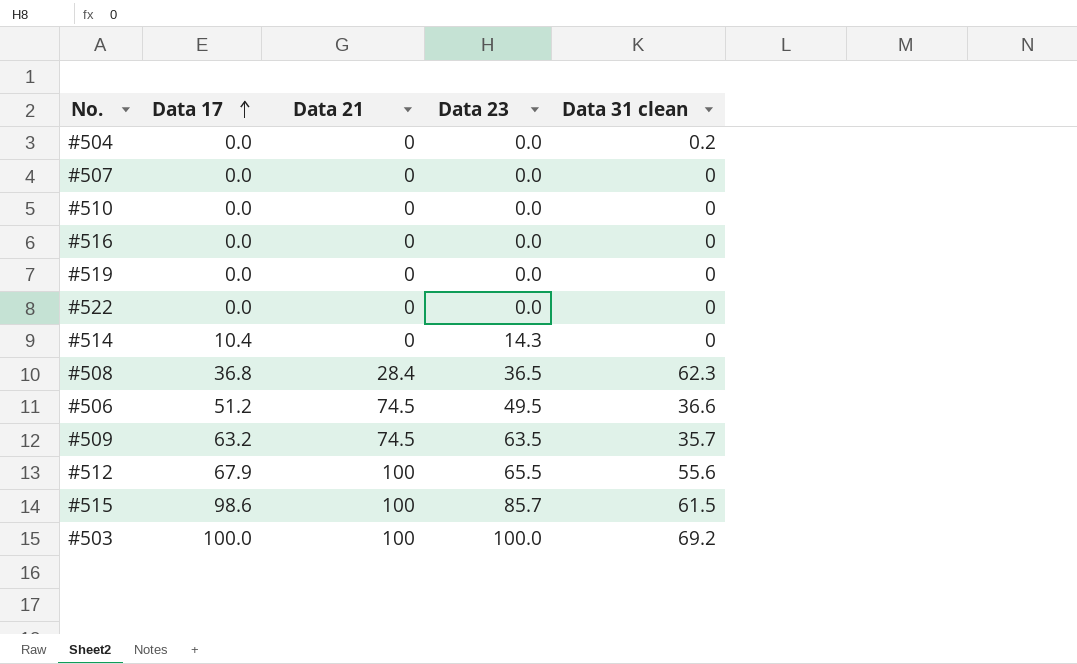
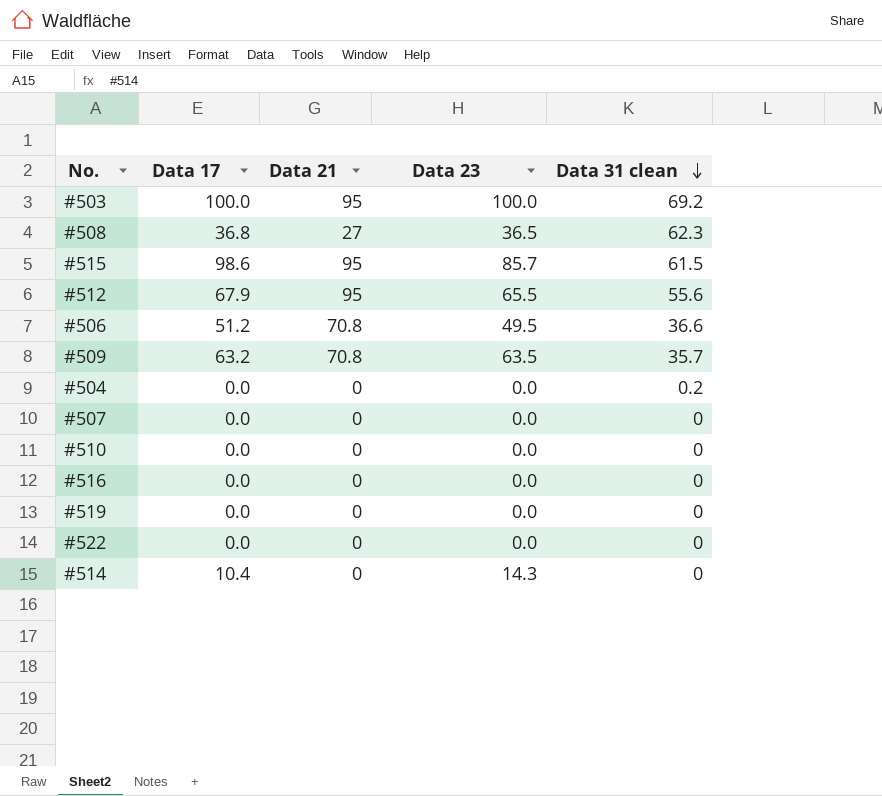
row order: Data 17 ascending -> Data 31 clean descending
#503 | Data 21: 100 -> 95
#508 | Data 21: 28.4 -> 27
#515 | Data 21: 100 -> 95
#512 | Data 21: 100 -> 95
#506 | Data 21: 74.5 -> 70.8
#509 | Data 21: 74.5 -> 70.8

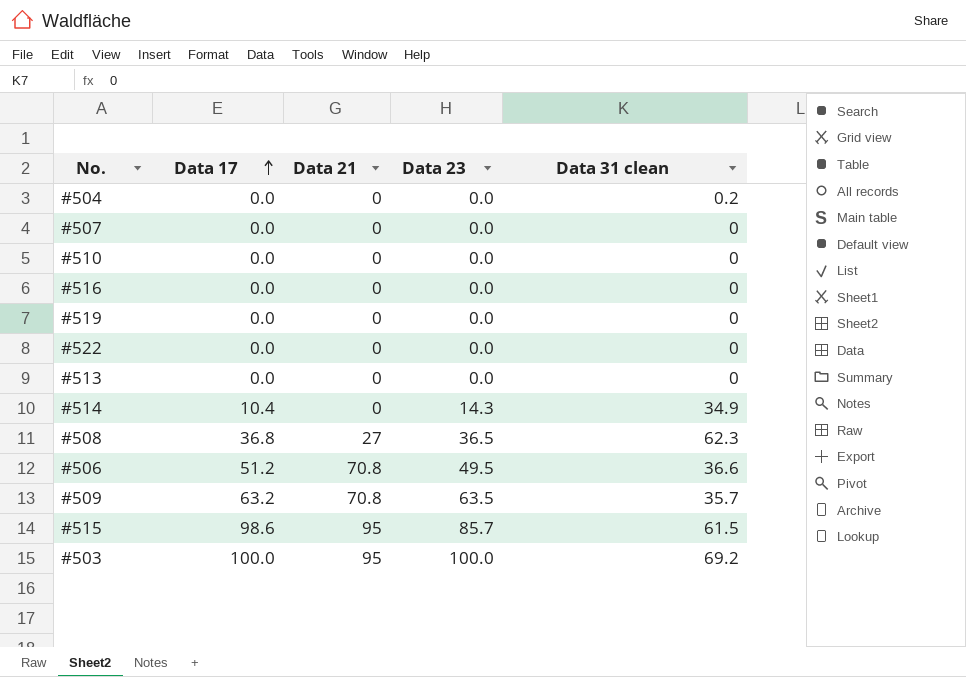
row order: Data 31 clean descending -> Data 17 ascending
row #512: 67.9 | 95 | 65.5 | 55.6 -> none
row #513: none -> 0.0 | 0 | 0.0 | 0
#514 | Data 31 clean: 0 -> 34.9

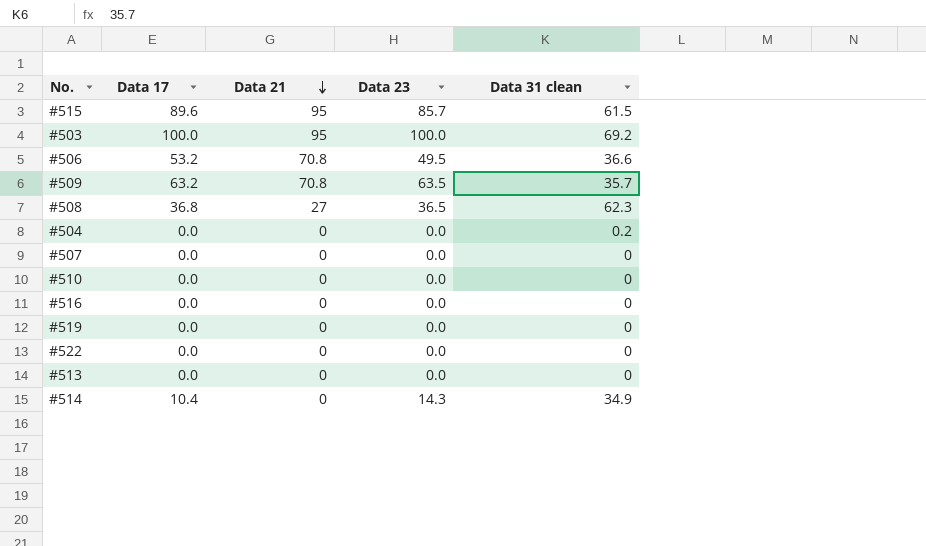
row order: Data 17 ascending -> Data 21 descending
#515 | Data 17: 98.6 -> 89.6
#506 | Data 17: 51.2 -> 53.2

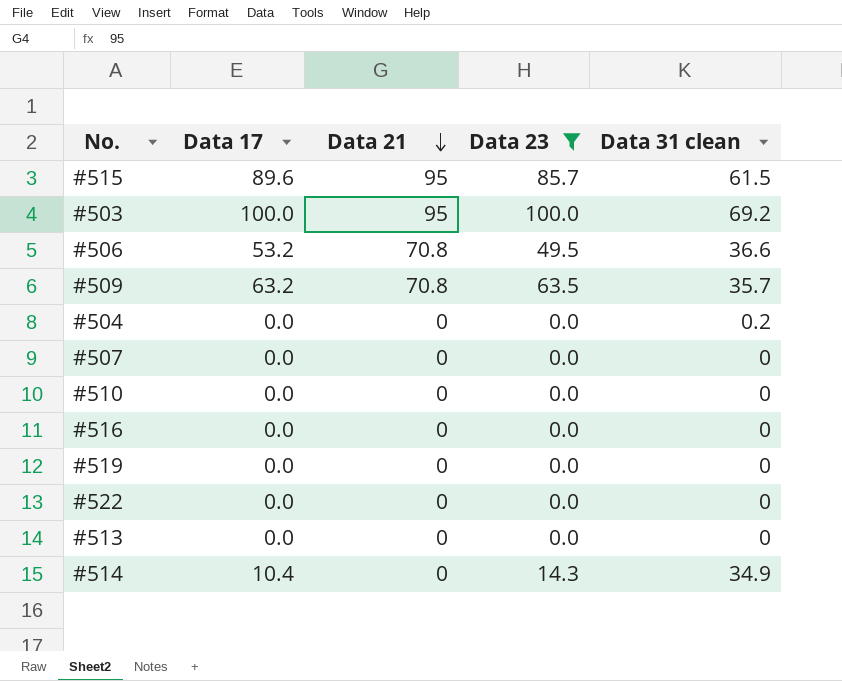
filter: none -> Data 23 != 36.5

